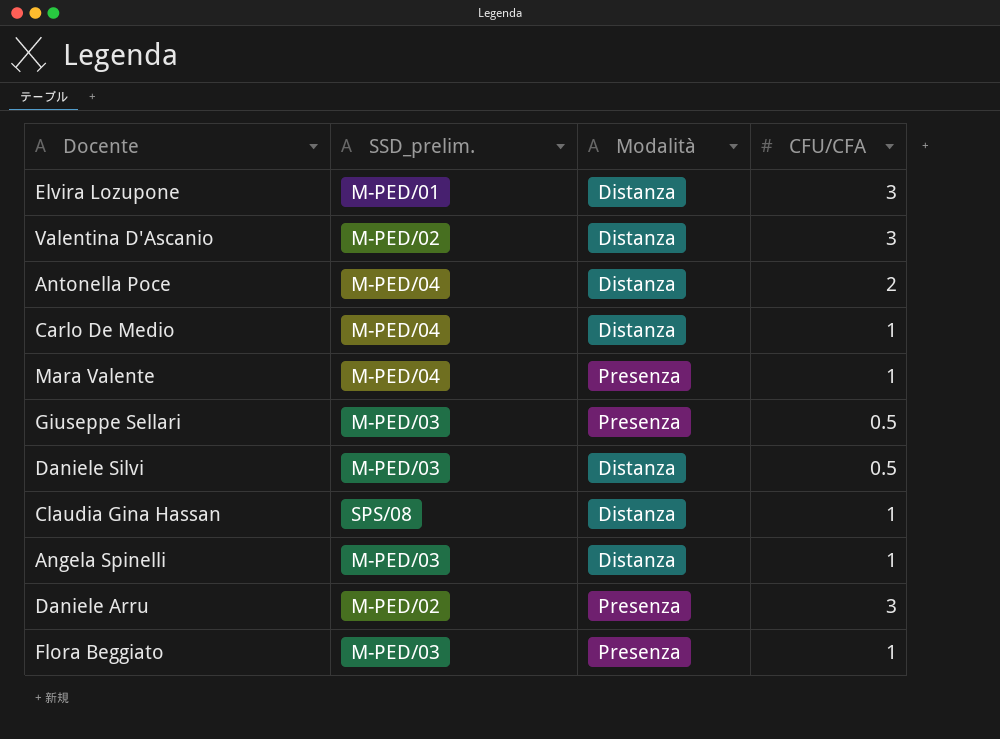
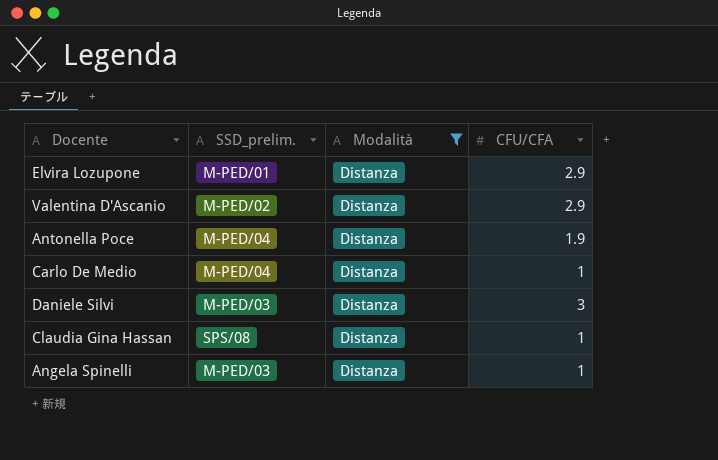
filter: none -> Modalità = Distanza
Elvira Lozupone | CFU/CFA: 3 -> 2.9
Valentina D'Ascanio | CFU/CFA: 3 -> 2.9
Antonella Poce | CFU/CFA: 2 -> 1.9
Daniele Silvi | CFU/CFA: 0.5 -> 3

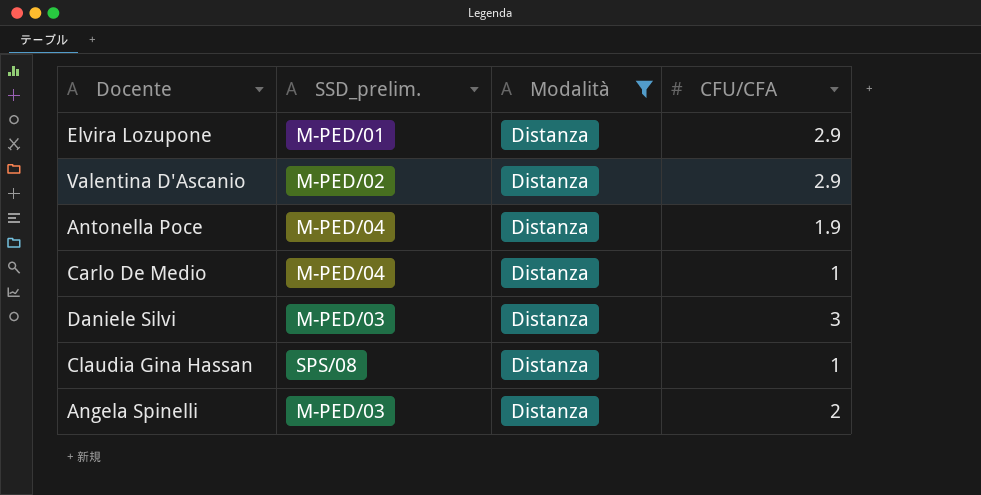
Angela Spinelli | CFU/CFA: 1 -> 2

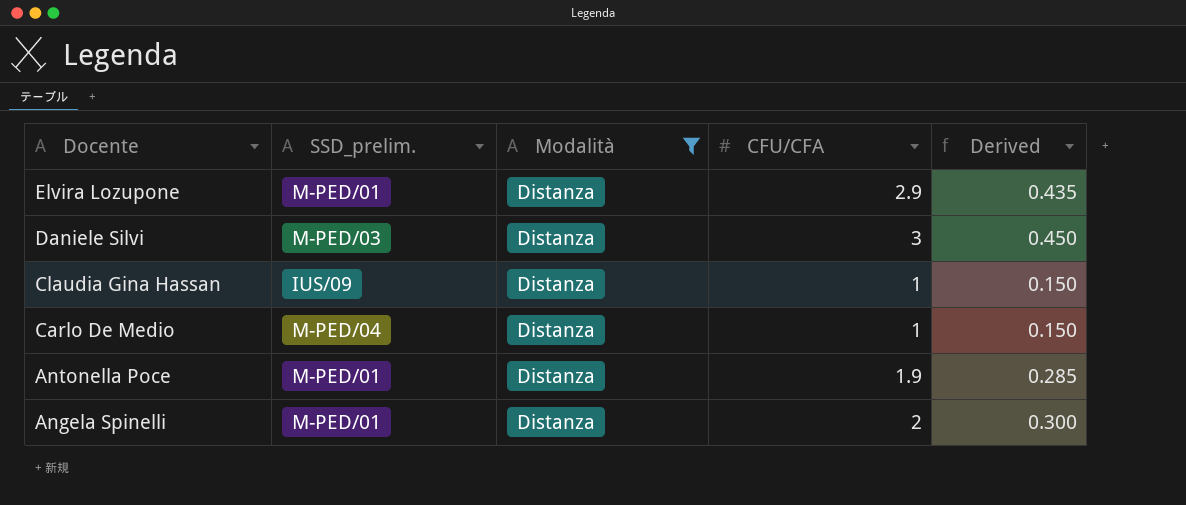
row order: none -> Docente descending
column Derived | formula: none -> [CFU/CFA] * 0.15
row Valentina D'Ascanio: M-PED/02 | Distanza | 2.9 -> none
Claudia Gina Hassan | SSD_prelim.: SPS/08 -> IUS/09
Antonella Poce | SSD_prelim.: M-PED/04 -> M-PED/01
Angela Spinelli | SSD_prelim.: M-PED/03 -> M-PED/01

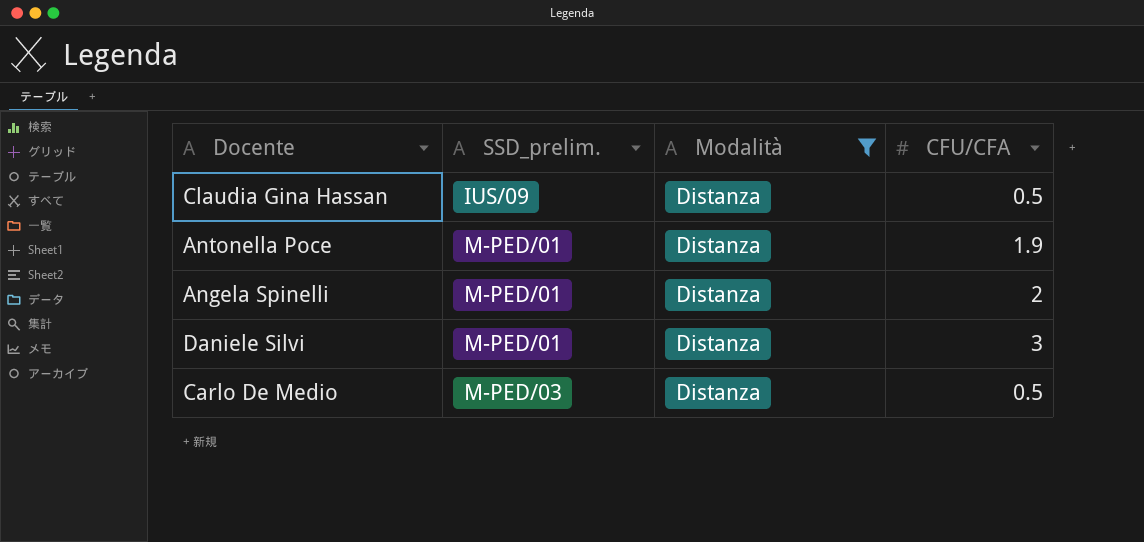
row order: Docente descending -> SSD_prelim. ascending
column Derived | formula: [CFU/CFA] * 0.15 -> none
row Elvira Lozupone: M-PED/01 | Distanza | 2.9 | 0.435 -> none
Claudia Gina Hassan | CFU/CFA: 1 -> 0.5
Daniele Silvi | SSD_prelim.: M-PED/03 -> M-PED/01
Carlo De Medio | SSD_prelim.: M-PED/04 -> M-PED/03
Carlo De Medio | CFU/CFA: 1 -> 0.5

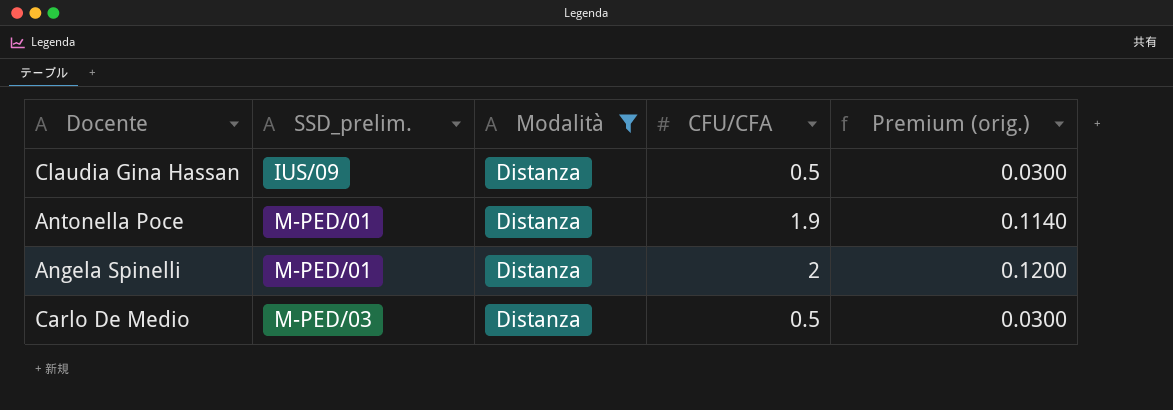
column Premium (orig.) | formula: none -> [CFU/CFA] * 0.06
row Daniele Silvi: M-PED/01 | Distanza | 3 -> none

